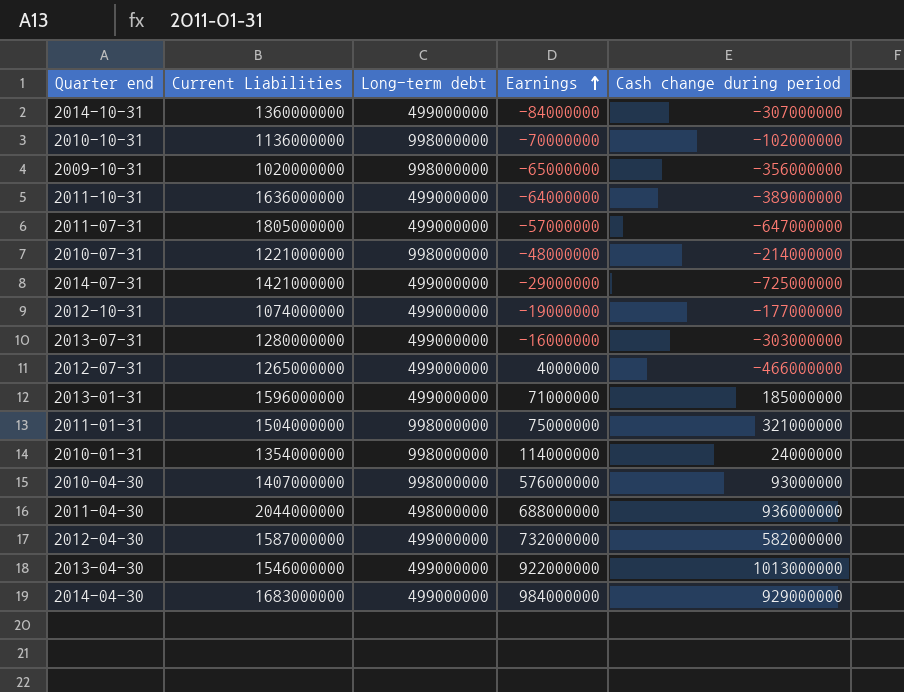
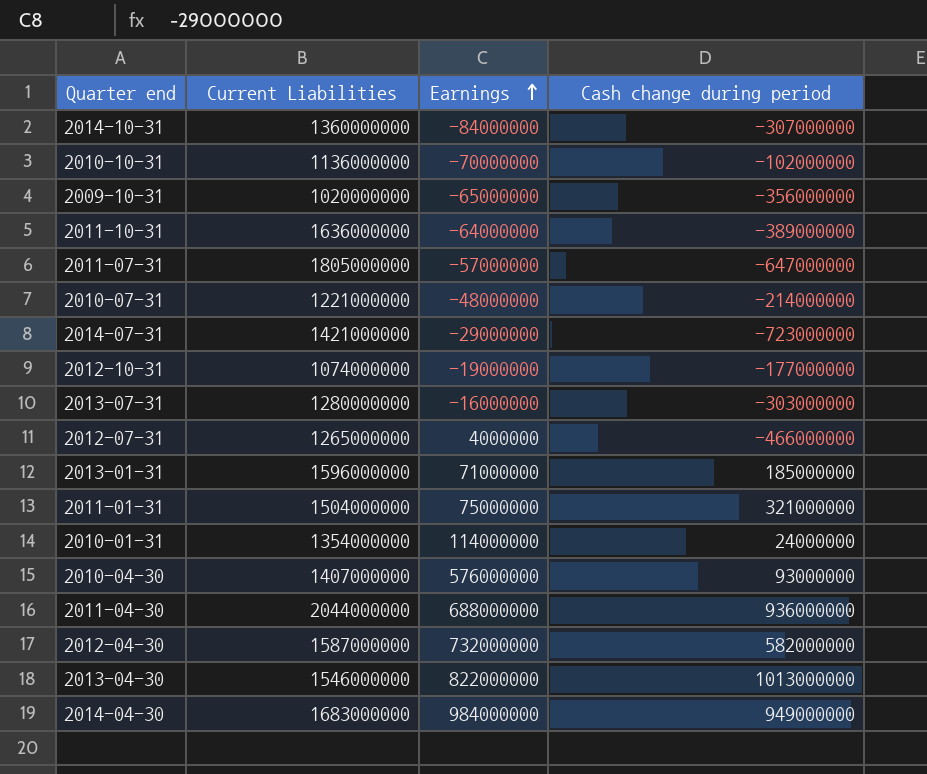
column Long-term debt | position: 3 -> none
2014-07-31 | Cash change during period: -725000000 -> -723000000
2013-04-30 | Earnings: 922000000 -> 822000000
2014-04-30 | Cash change during period: 929000000 -> 949000000

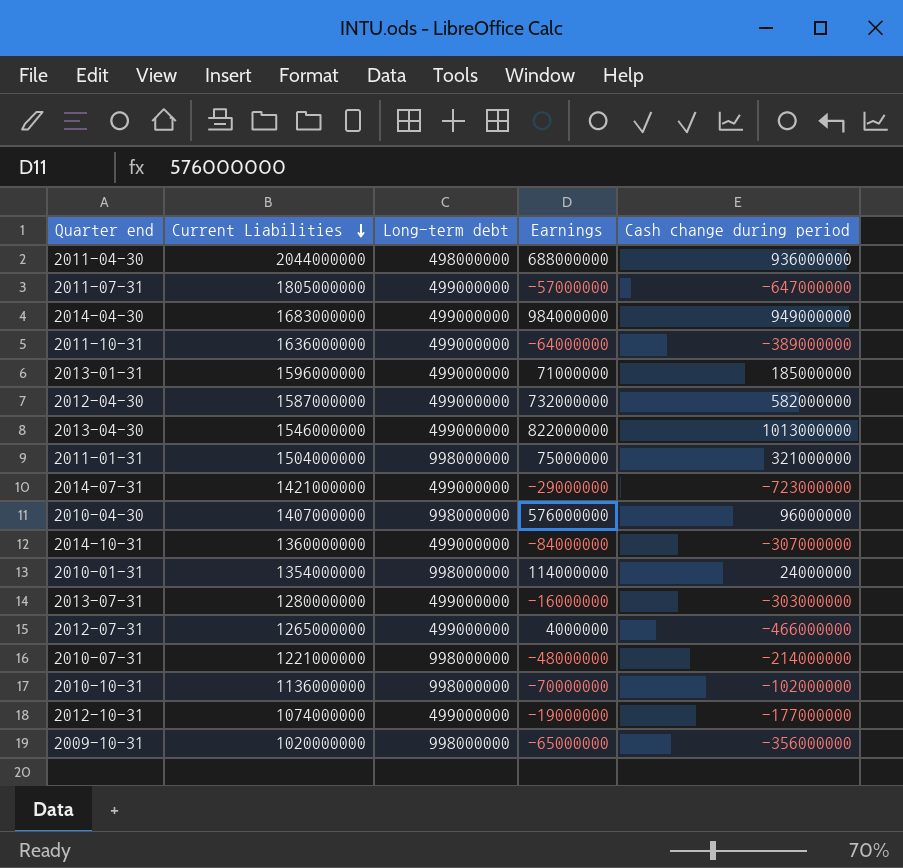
row order: Earnings ascending -> Current Liabilities descending
column Long-term debt | position: none -> 3
2010-04-30 | Cash change during period: 93000000 -> 96000000

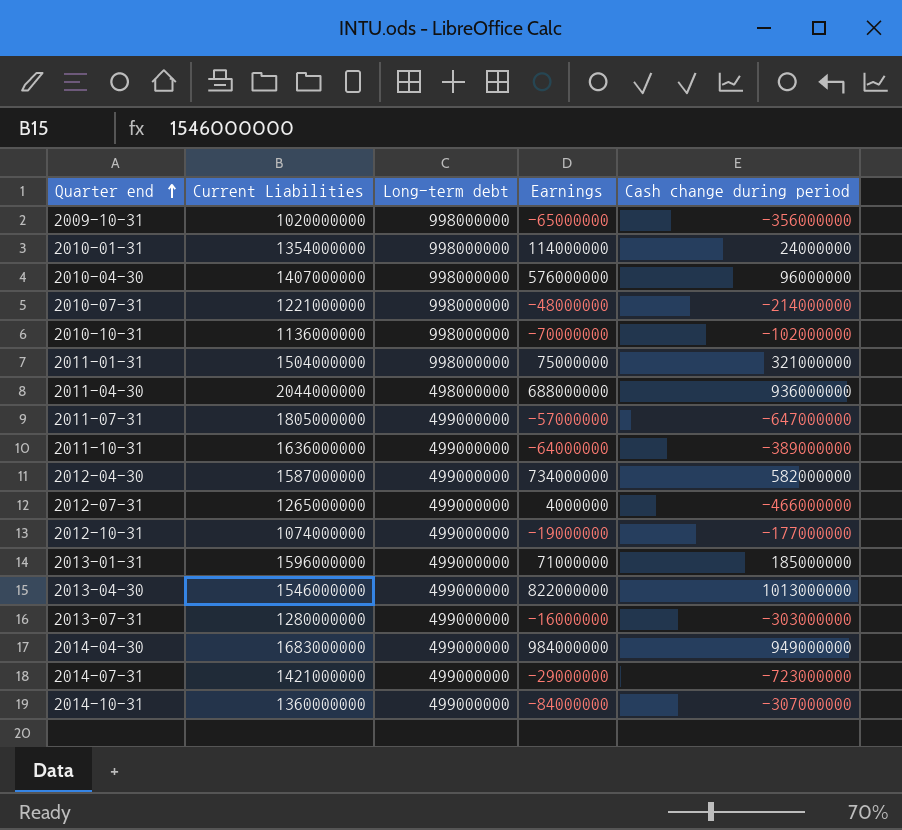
row order: Current Liabilities descending -> Quarter end ascending
2012-04-30 | Earnings: 732000000 -> 734000000

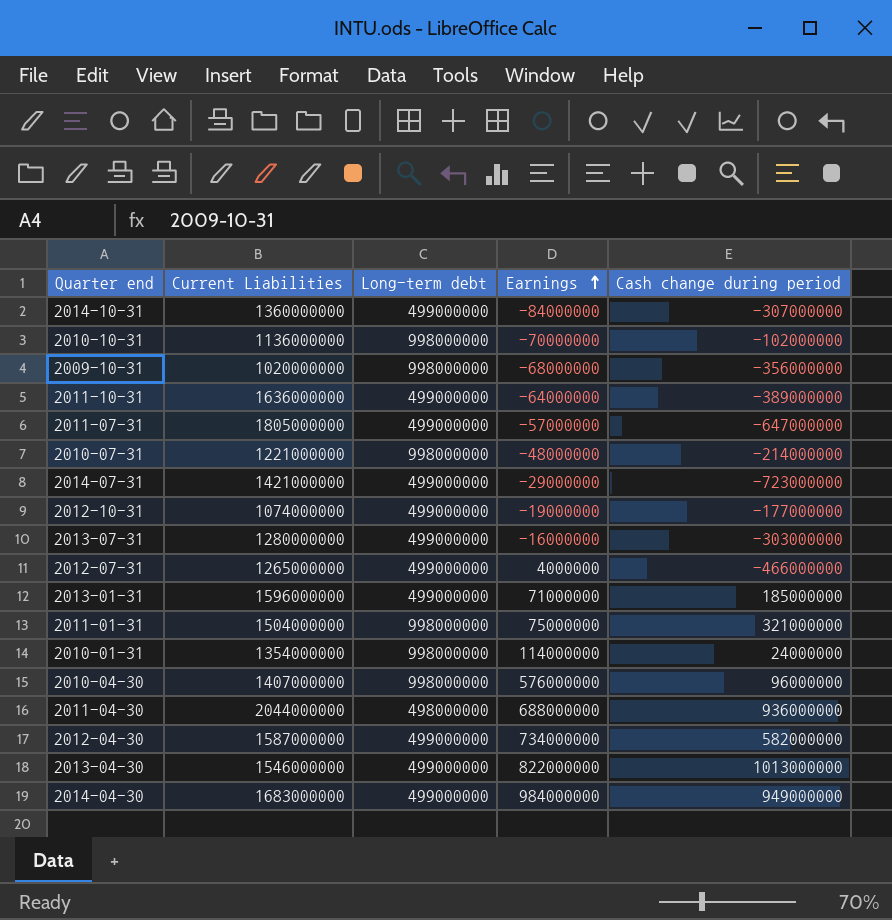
row order: Quarter end ascending -> Earnings ascending
2009-10-31 | Earnings: -65000000 -> -68000000

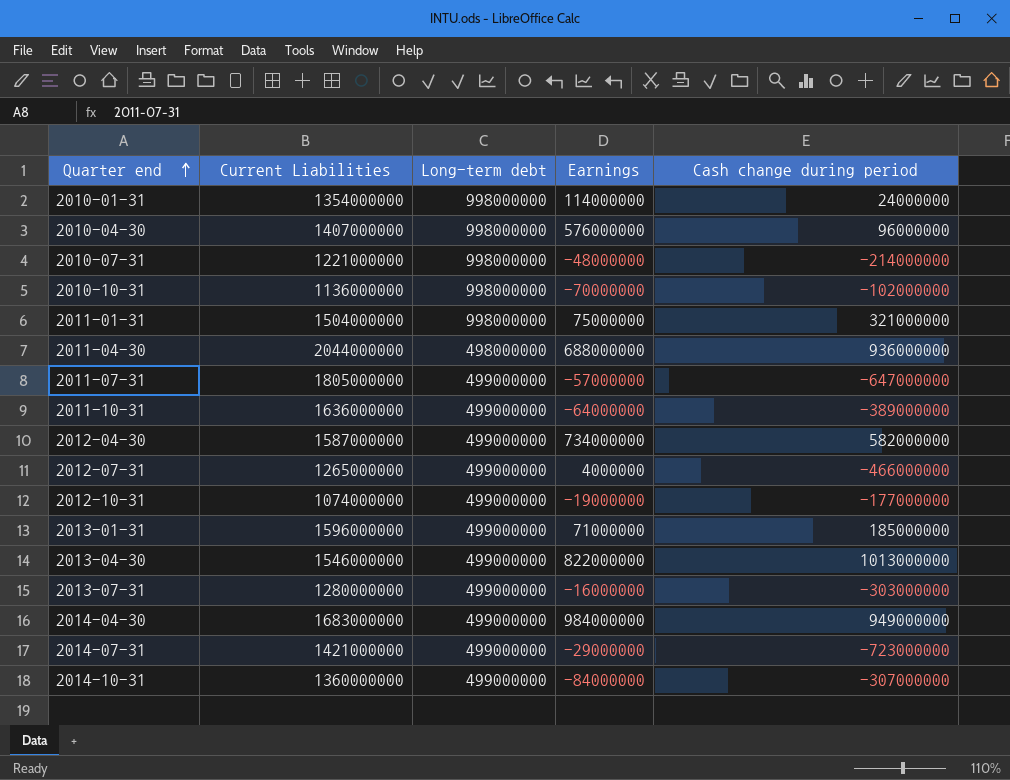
row order: Earnings ascending -> Quarter end ascending
row 2009-10-31: 1020000000 | 998000000 | -68000000 | -356000000 -> none

